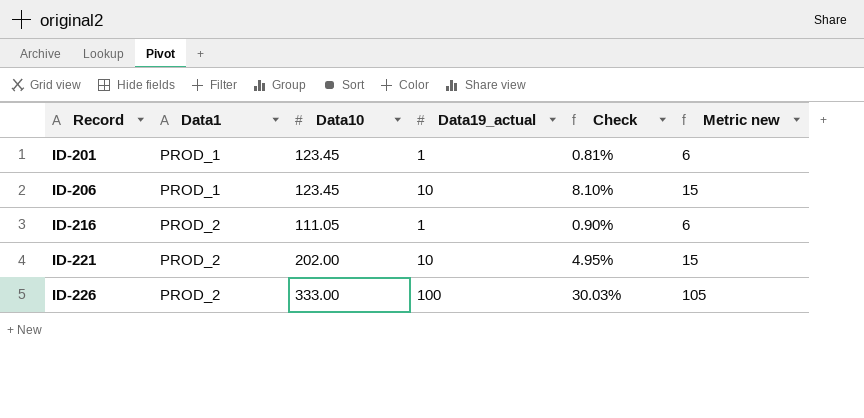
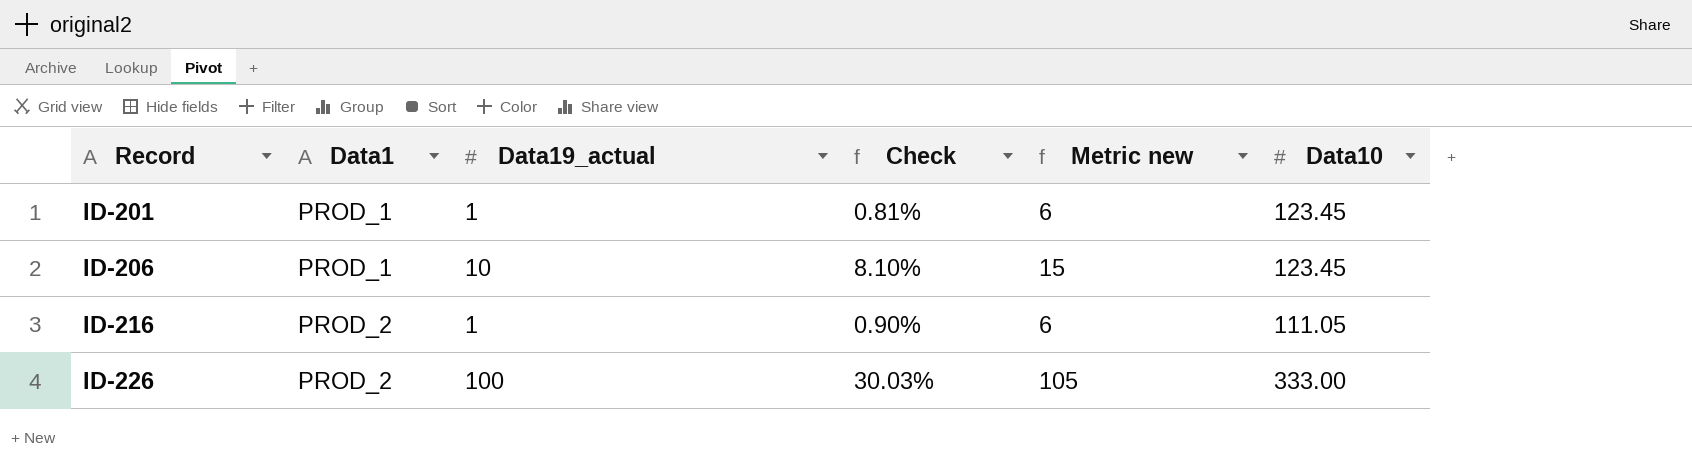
column Data10 | position: 3 -> 6
row ID-221: PROD_2 | 202.00 | 10 | 4.95% | 15 -> none

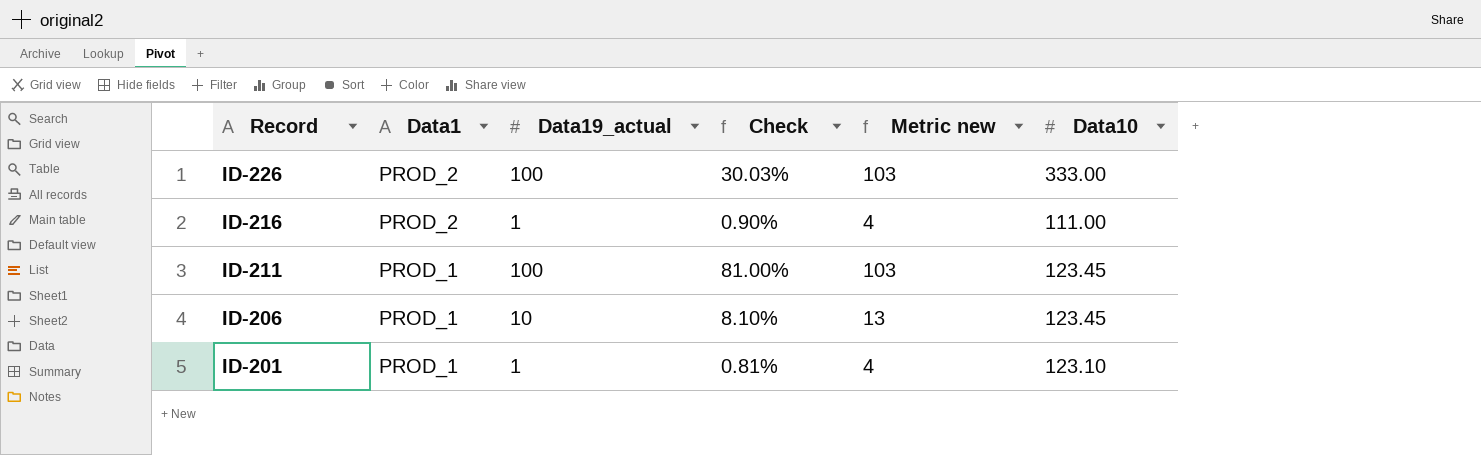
row order: Record ascending -> Record descending
column Metric new | formula: [Data19_actual] + 5 -> [Data19_actual] + 3
ID-216 | Data10: 111.05 -> 111.00
row ID-211: none -> PROD_1 | 100 | 81.00% | 103 | 123.45
ID-201 | Data10: 123.45 -> 123.10

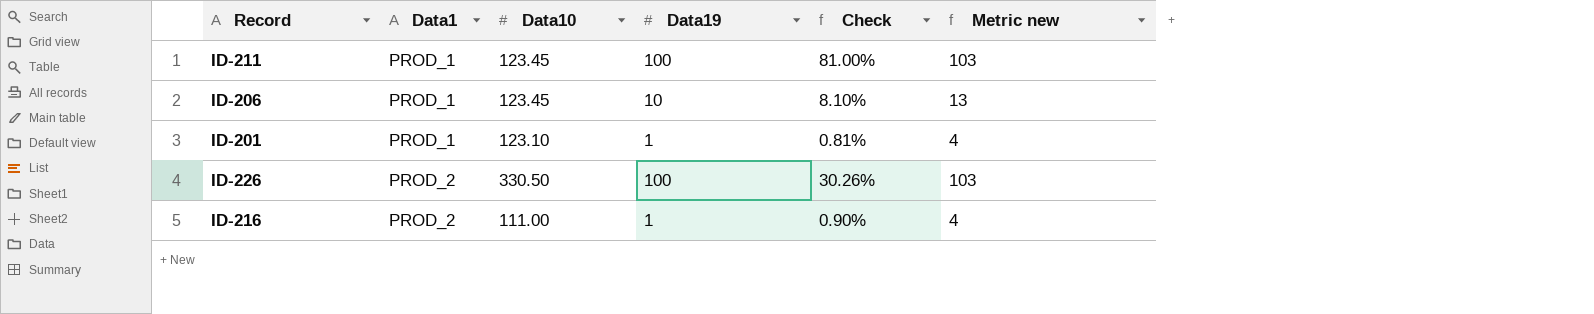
row order: Record descending -> Data1 ascending
column Data10 | position: 6 -> 3
column name: Data19_actual -> Data19
ID-226 | Data10: 333.00 -> 330.50
ID-226 | Check: 30.03% -> 30.26%

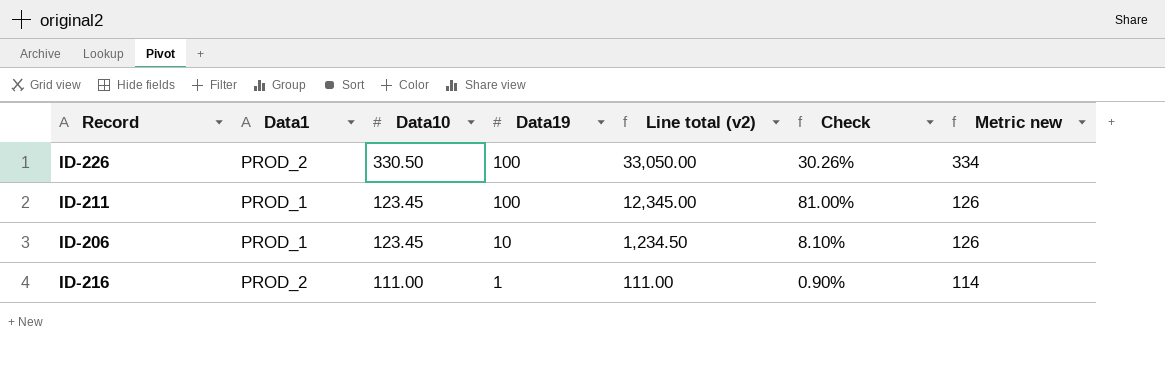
row order: Data1 ascending -> Data10 descending
column Line total (v2) | formula: none -> [Data10] * [Data19]
column Metric new | formula: [Data19] + 3 -> [Data10] + 3
row ID-201: PROD_1 | 123.10 | 1 | 0.81% | 4 -> none

